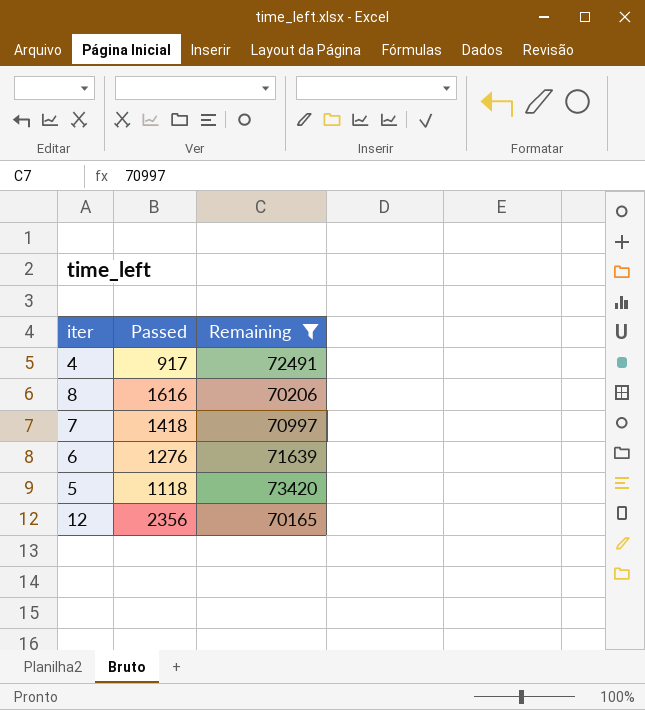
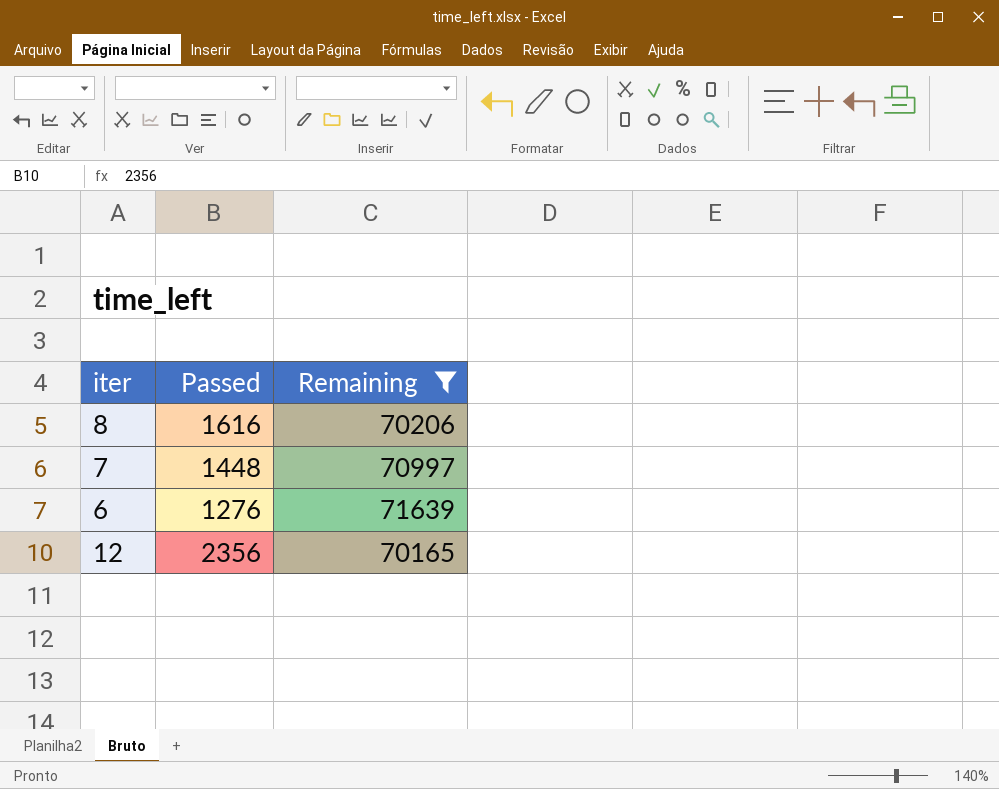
row 4: 917 | 72491 -> none
row 5: 1118 | 73420 -> none
7 | Passed: 1418 -> 1448

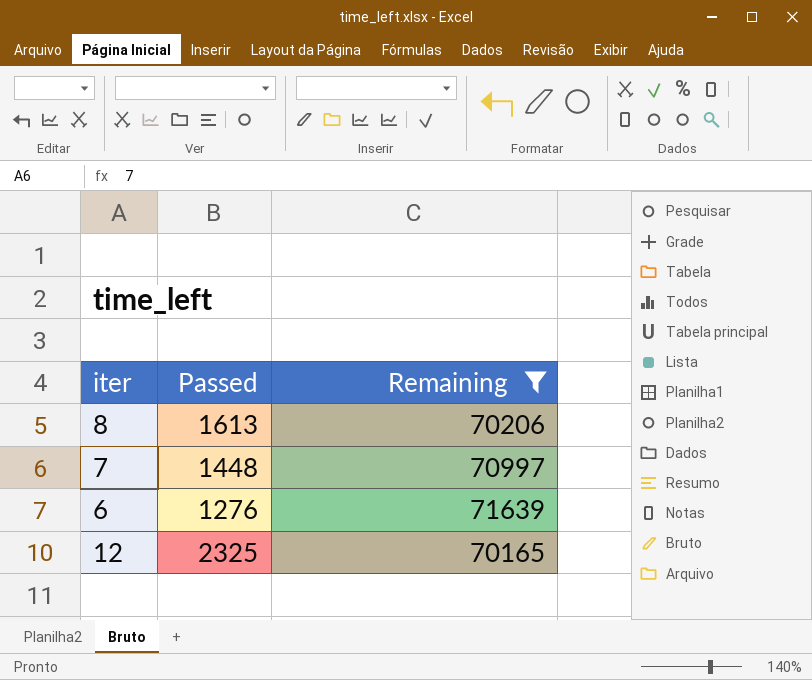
8 | Passed: 1616 -> 1613
12 | Passed: 2356 -> 2325

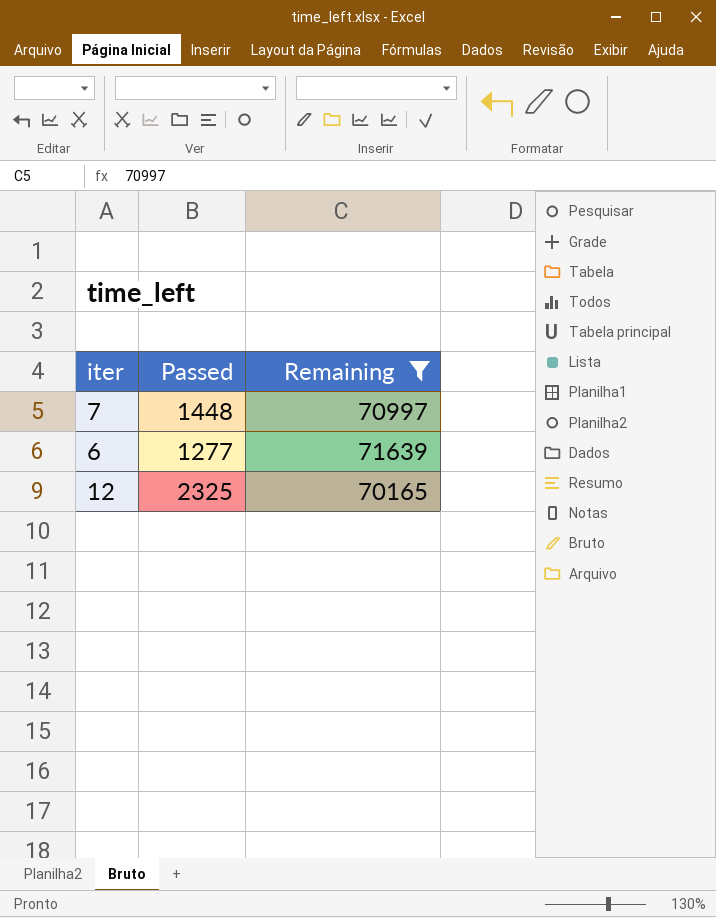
row 8: 1613 | 70206 -> none
6 | Passed: 1276 -> 1277

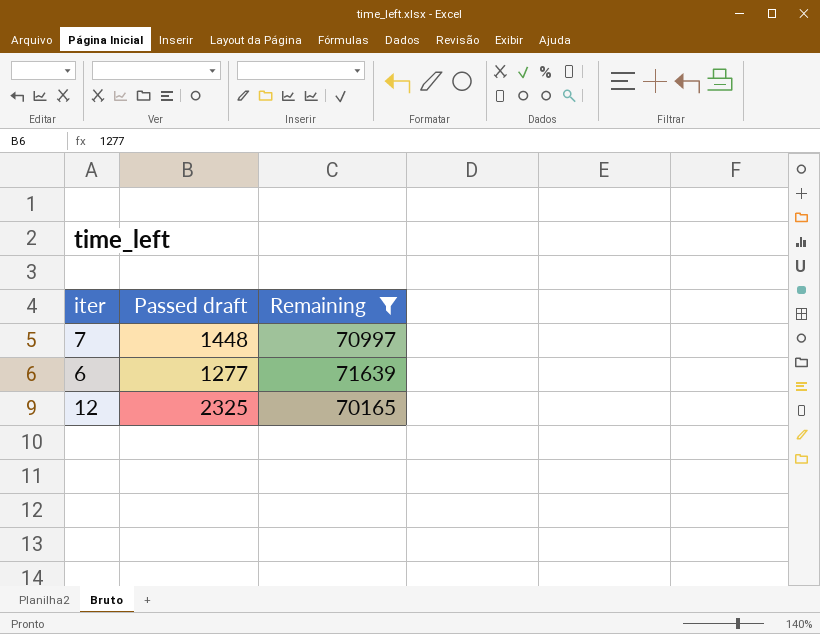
column name: Passed -> Passed draft

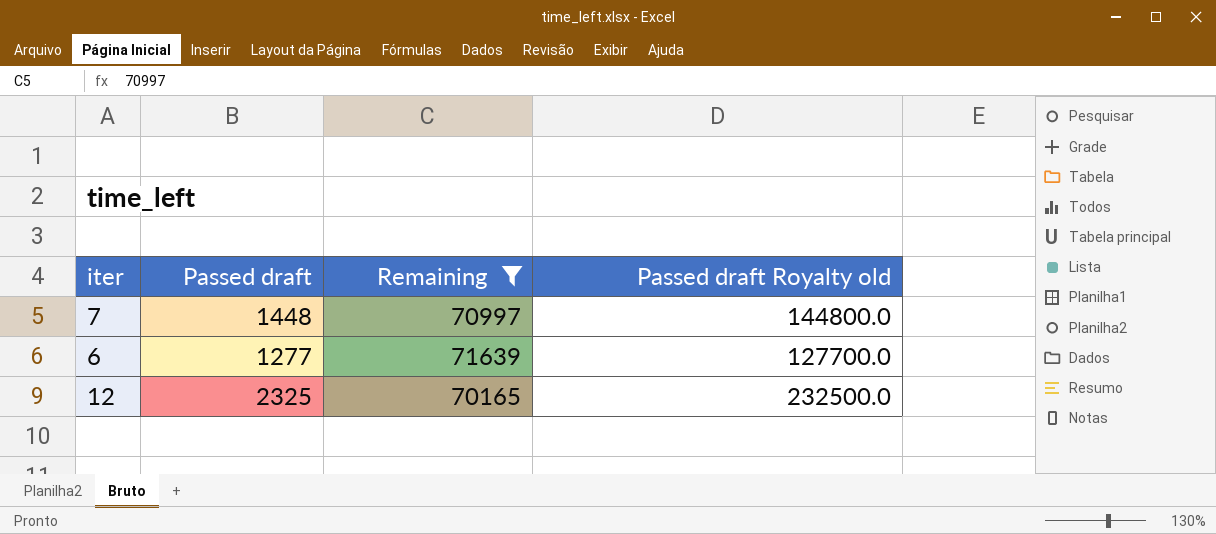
column Passed draft Royalty old | formula: none -> [Passed draft] * 100

